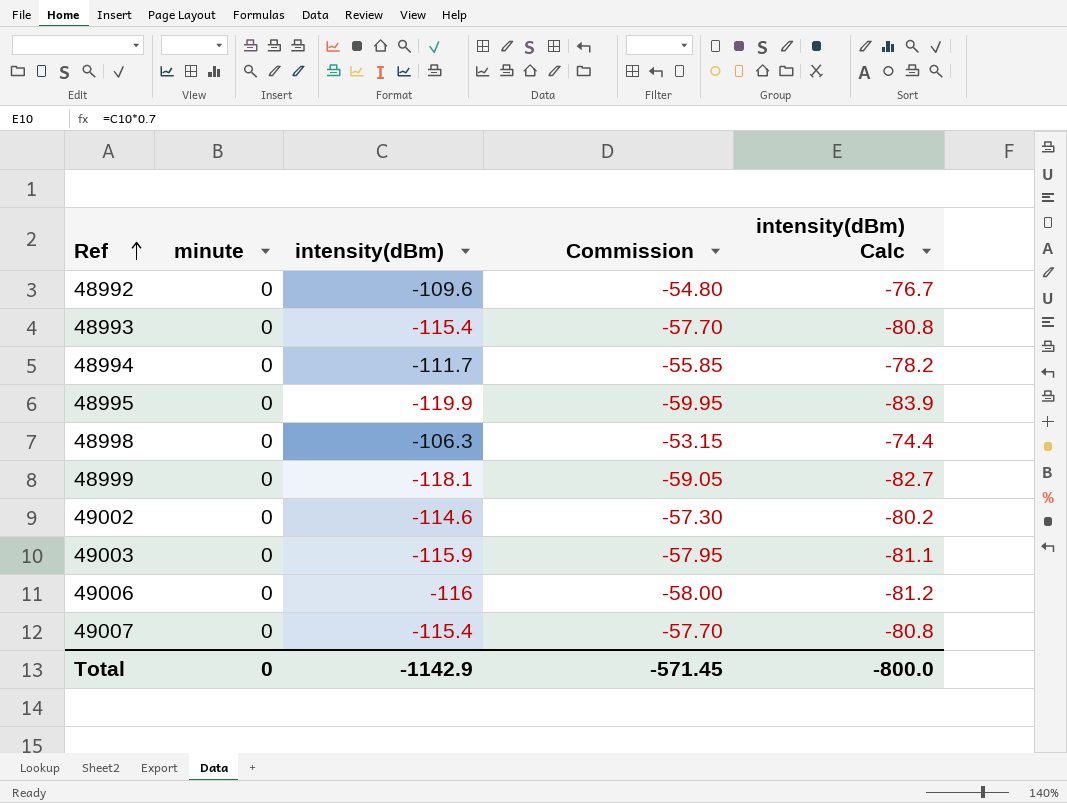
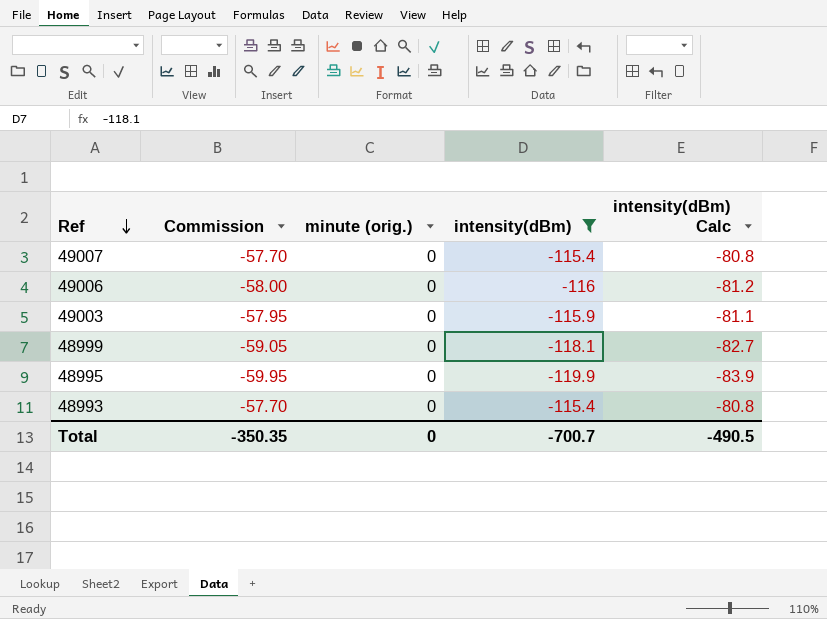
filter: none -> intensity(dBm) <= -115.4
row order: Ref ascending -> Ref descending
column Commission | position: 4 -> 2
column name: minute -> minute (orig.)
Total | Commission: -571.45 -> -350.35
Total | intensity(dBm): -1142.9 -> -700.7
Total | intensity(dBm) Calc: -800.0 -> -490.5

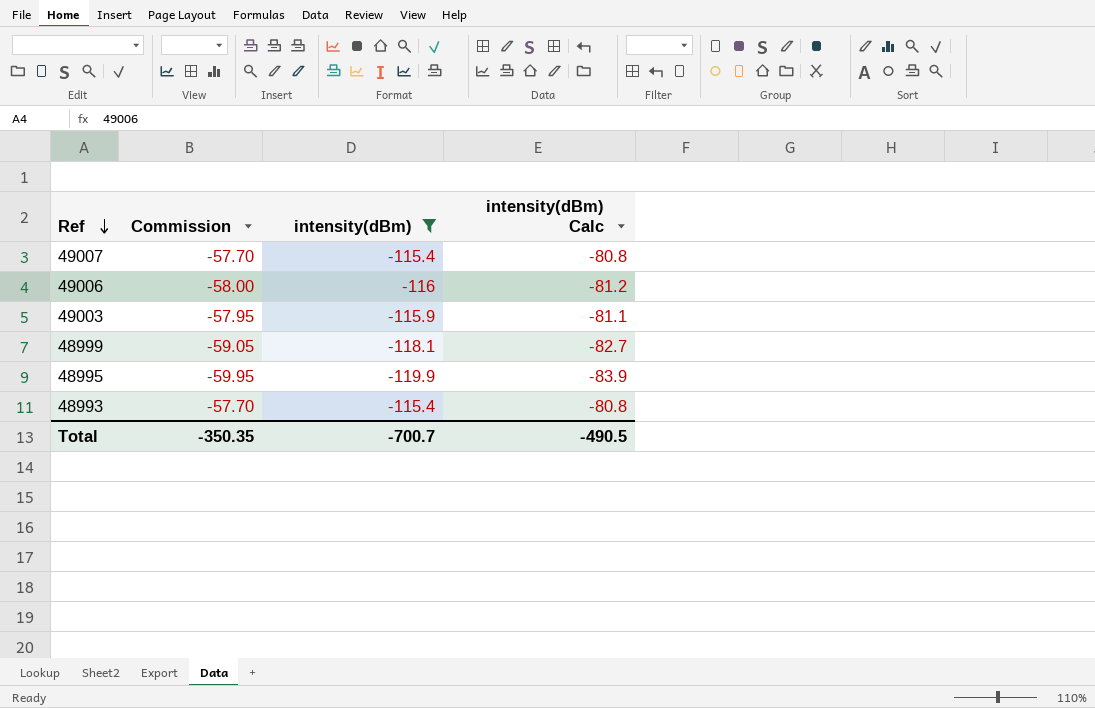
column minute (orig.) | position: 3 -> none

